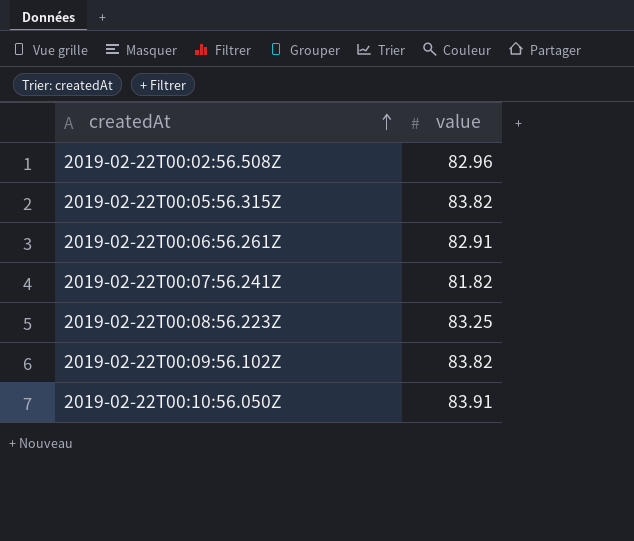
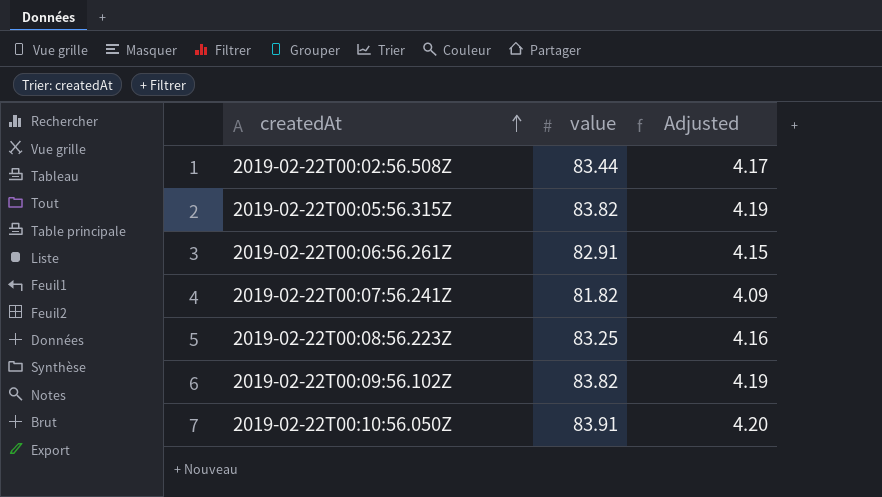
column Adjusted | formula: none -> [value] * 0.05
2019-02-22T00:02:56.508Z | value: 82.96 -> 83.44

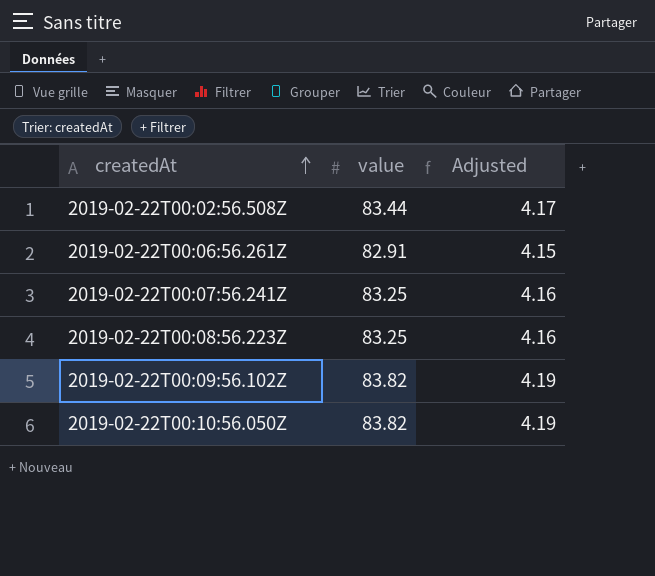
row 2019-02-22T00:05:56.315Z: 83.82 | 4.19 -> none
2019-02-22T00:07:56.241Z | value: 81.82 -> 83.25
2019-02-22T00:07:56.241Z | Adjusted: 4.09 -> 4.16
2019-02-22T00:10:56.050Z | value: 83.91 -> 83.82
2019-02-22T00:10:56.050Z | Adjusted: 4.20 -> 4.19

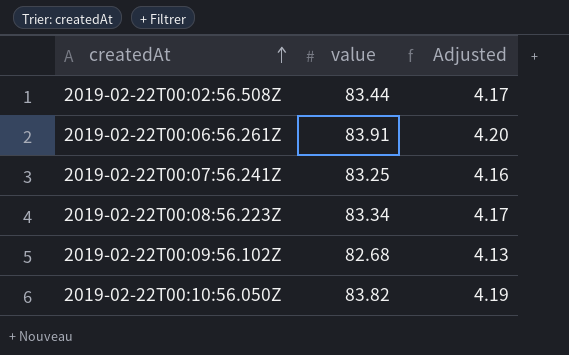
2019-02-22T00:06:56.261Z | value: 82.91 -> 83.91
2019-02-22T00:06:56.261Z | Adjusted: 4.15 -> 4.20
2019-02-22T00:08:56.223Z | value: 83.25 -> 83.34
2019-02-22T00:08:56.223Z | Adjusted: 4.16 -> 4.17
2019-02-22T00:09:56.102Z | value: 83.82 -> 82.68
2019-02-22T00:09:56.102Z | Adjusted: 4.19 -> 4.13

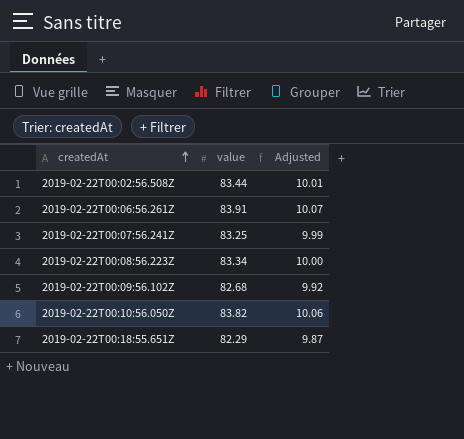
column Adjusted | formula: [value] * 0.05 -> [value] * 0.12
row 2019-02-22T00:18:55.651Z: none -> 82.29 | 9.87

